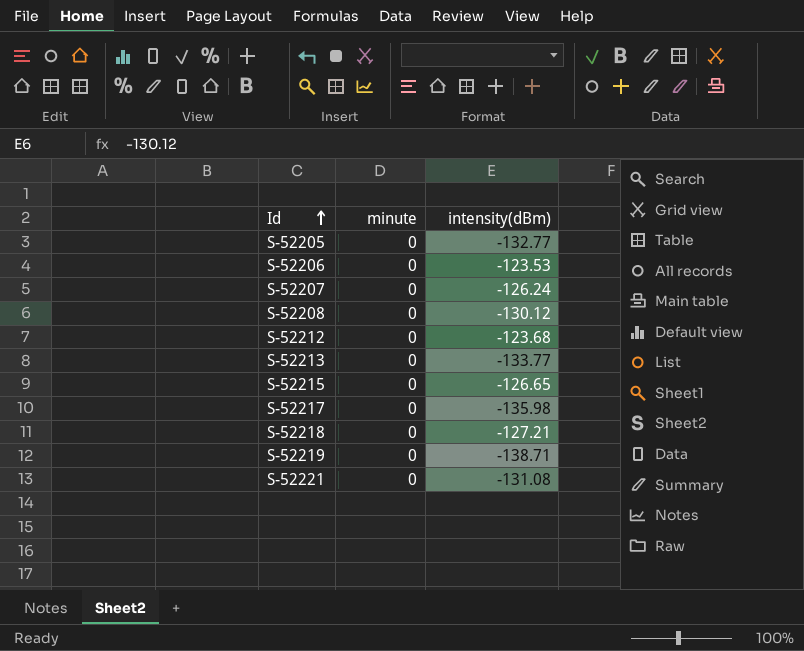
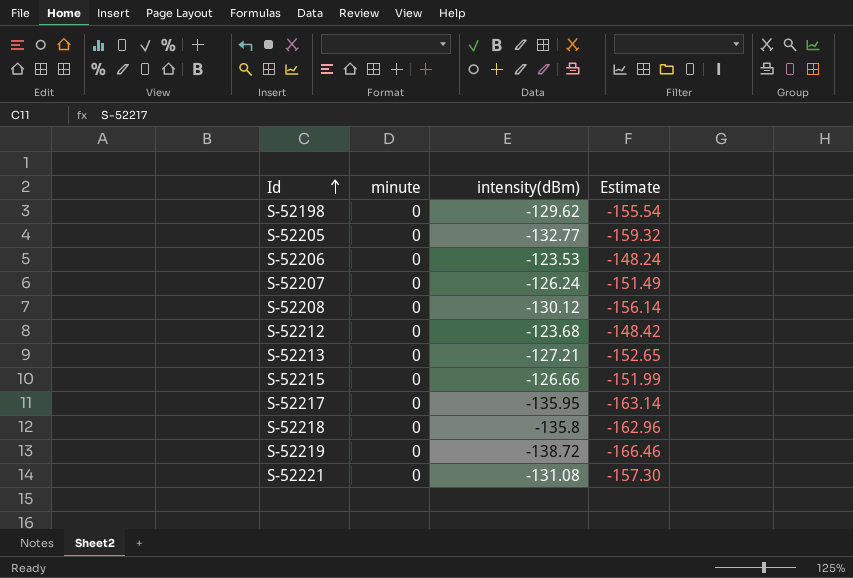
column Estimate | formula: none -> [intensity(dBm)] * 1.2
row S-52198: none -> 0 | -129.62 | -155.54
S-52213 | intensity(dBm): -133.77 -> -127.21
S-52215 | intensity(dBm): -126.65 -> -126.66
S-52217 | intensity(dBm): -135.98 -> -135.95
S-52218 | intensity(dBm): -127.21 -> -135.8
S-52219 | intensity(dBm): -138.71 -> -138.72

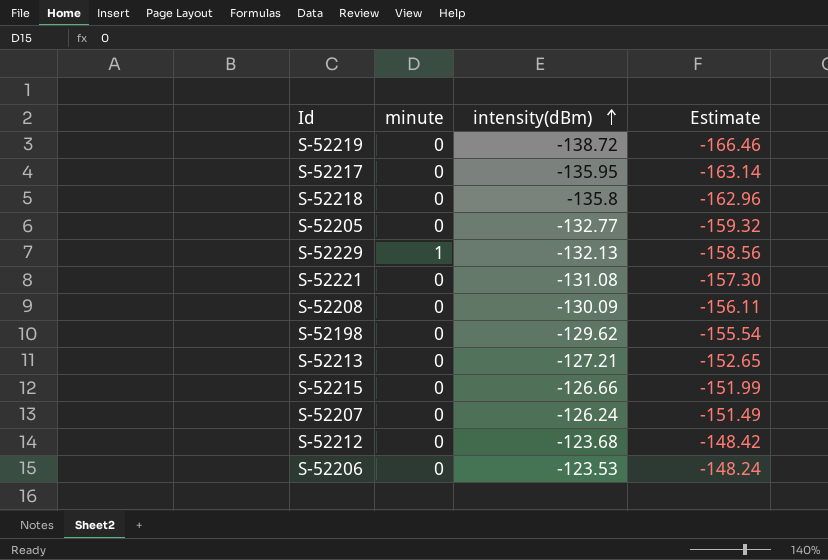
row order: Id ascending -> intensity(dBm) ascending
row S-52229: none -> 1 | -132.13 | -158.56
S-52208 | intensity(dBm): -130.12 -> -130.09
S-52208 | Estimate: -156.14 -> -156.11

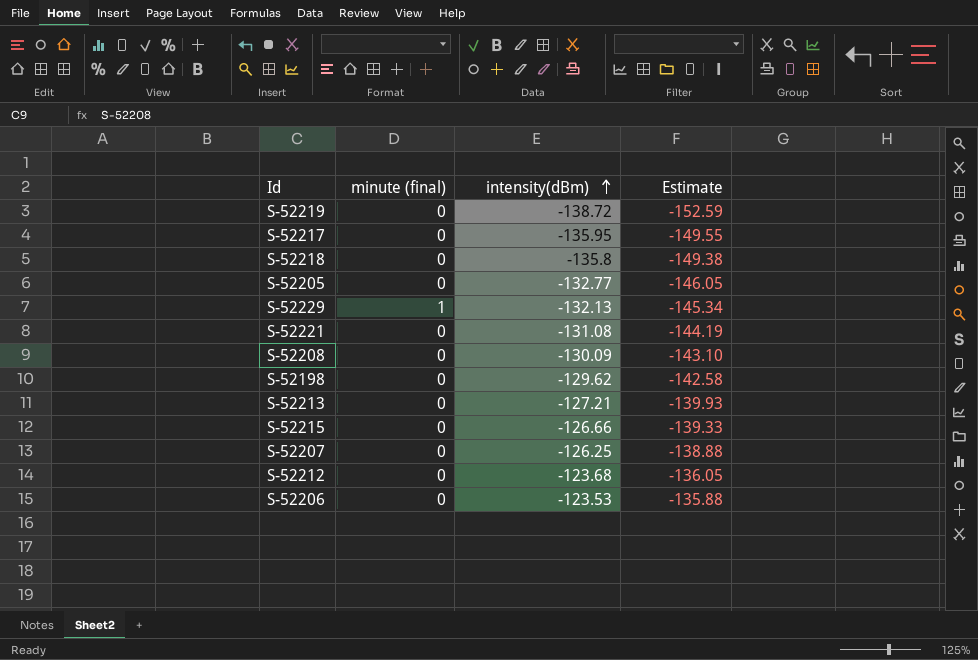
column name: minute -> minute (final)
column Estimate | formula: [intensity(dBm)] * 1.2 -> [intensity(dBm)] * 1.1
S-52207 | intensity(dBm): -126.24 -> -126.25

